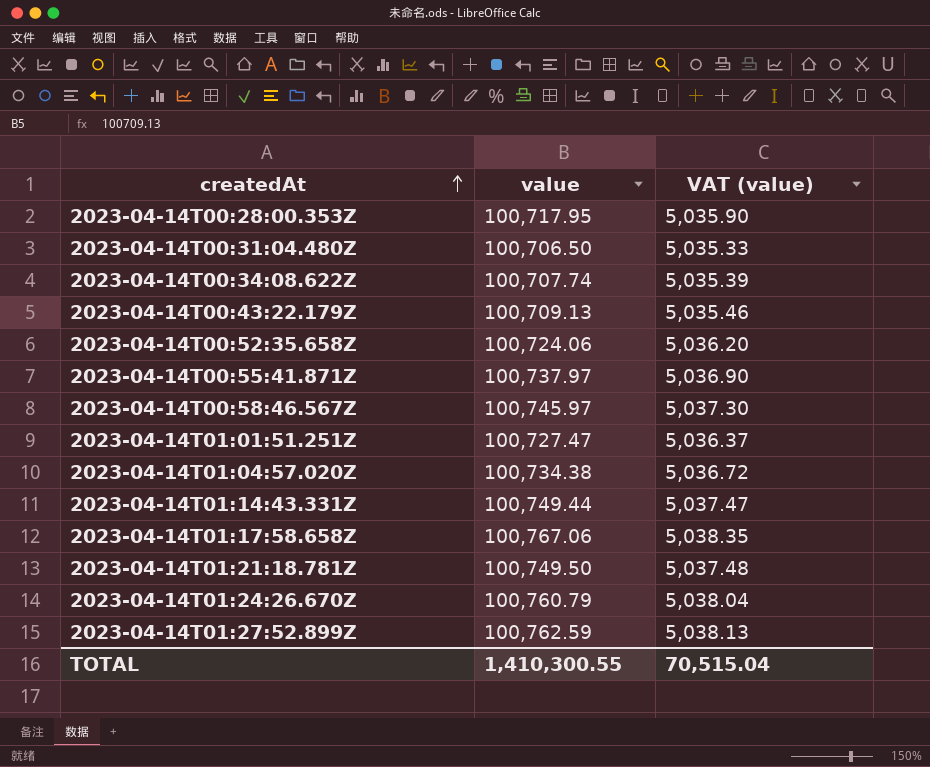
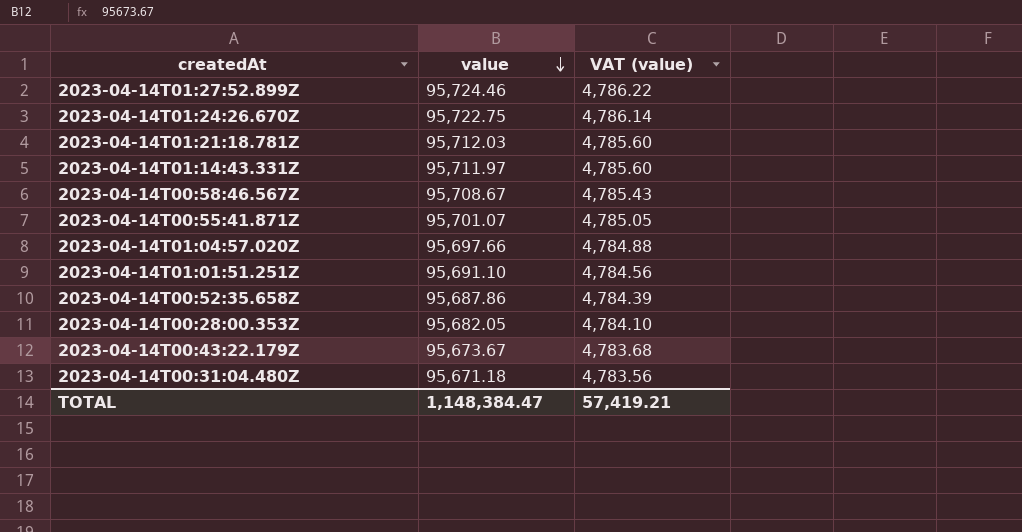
row order: createdAt ascending -> value descending
row 2023-04-14T00:34:08.622Z: 100,707.74 | 5,035.39 -> none
row 2023-04-14T01:17:58.658Z: 100,767.06 | 5,038.35 -> none
2023-04-14T01:27:52.899Z | value: 100,762.59 -> 95,724.46
2023-04-14T01:27:52.899Z | VAT (value): 5,038.13 -> 4,786.22
2023-04-14T01:24:26.670Z | value: 100,760.79 -> 95,722.75
2023-04-14T01:24:26.670Z | VAT (value): 5,038.04 -> 4,786.14
2023-04-14T01:21:18.781Z | value: 100,749.50 -> 95,712.03
2023-04-14T01:21:18.781Z | VAT (value): 5,037.48 -> 4,785.60
2023-04-14T01:14:43.331Z | value: 100,749.44 -> 95,711.97
2023-04-14T01:14:43.331Z | VAT (value): 5,037.47 -> 4,785.60
2023-04-14T00:58:46.567Z | value: 100,745.97 -> 95,708.67
2023-04-14T00:58:46.567Z | VAT (value): 5,037.30 -> 4,785.43
2023-04-14T00:55:41.871Z | value: 100,737.97 -> 95,701.07
2023-04-14T00:55:41.871Z | VAT (value): 5,036.90 -> 4,785.05
2023-04-14T01:04:57.020Z | value: 100,734.38 -> 95,697.66
2023-04-14T01:04:57.020Z | VAT (value): 5,036.72 -> 4,784.88
2023-04-14T01:01:51.251Z | value: 100,727.47 -> 95,691.10
2023-04-14T01:01:51.251Z | VAT (value): 5,036.37 -> 4,784.56
2023-04-14T00:52:35.658Z | value: 100,724.06 -> 95,687.86
2023-04-14T00:52:35.658Z | VAT (value): 5,036.20 -> 4,784.39
2023-04-14T00:28:00.353Z | value: 100,717.95 -> 95,682.05
2023-04-14T00:28:00.353Z | VAT (value): 5,035.90 -> 4,784.10
2023-04-14T00:43:22.179Z | value: 100,709.13 -> 95,673.67
2023-04-14T00:43:22.179Z | VAT (value): 5,035.46 -> 4,783.68
2023-04-14T00:31:04.480Z | value: 100,706.50 -> 95,671.18
2023-04-14T00:31:04.480Z | VAT (value): 5,035.33 -> 4,783.56
TOTAL | value: 1,410,300.55 -> 1,148,384.47
TOTAL | VAT (value): 70,515.04 -> 57,419.21

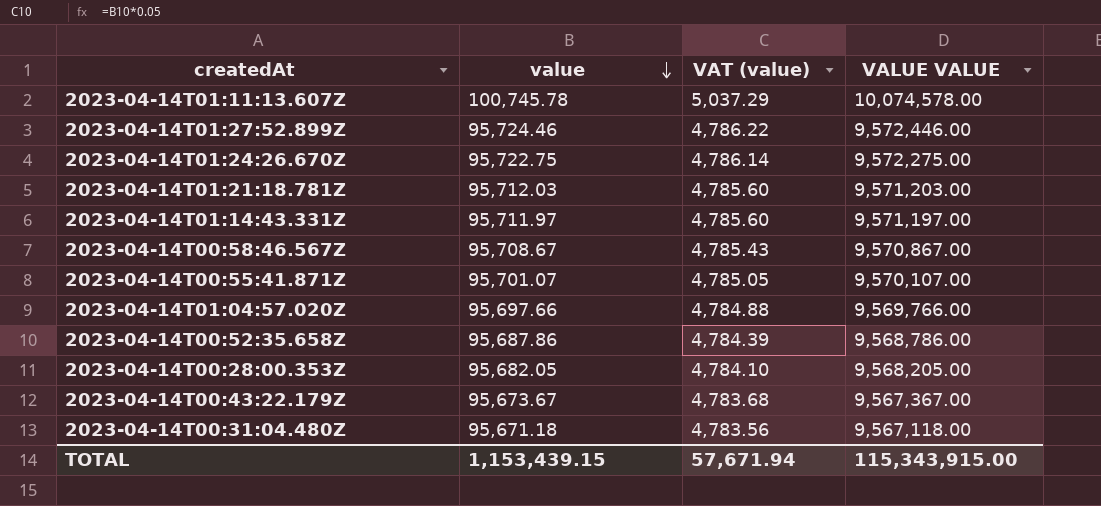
column VALUE VALUE | formula: none -> [value] * 100
row 2023-04-14T01:01:51.251Z: 95,691.10 | 4,784.56 -> none
row 2023-04-14T01:11:13.607Z: none -> 100,745.78 | 5,037.29 | 10,074,578.00
TOTAL | value: 1,148,384.47 -> 1,153,439.15
TOTAL | VAT (value): 57,419.21 -> 57,671.94

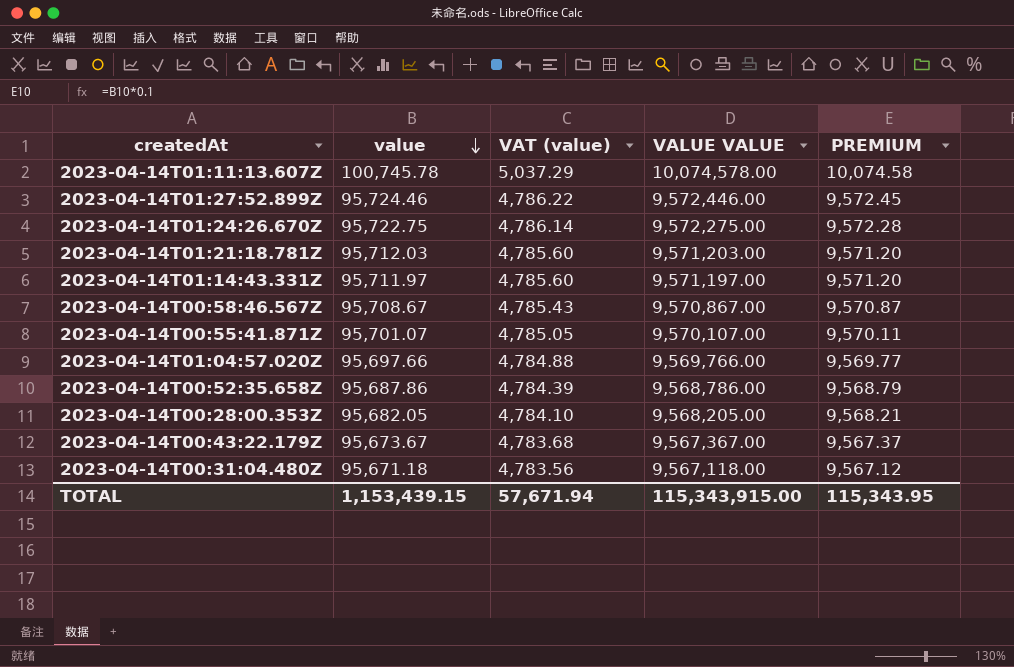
column PREMIUM | formula: none -> [value] * 0.1

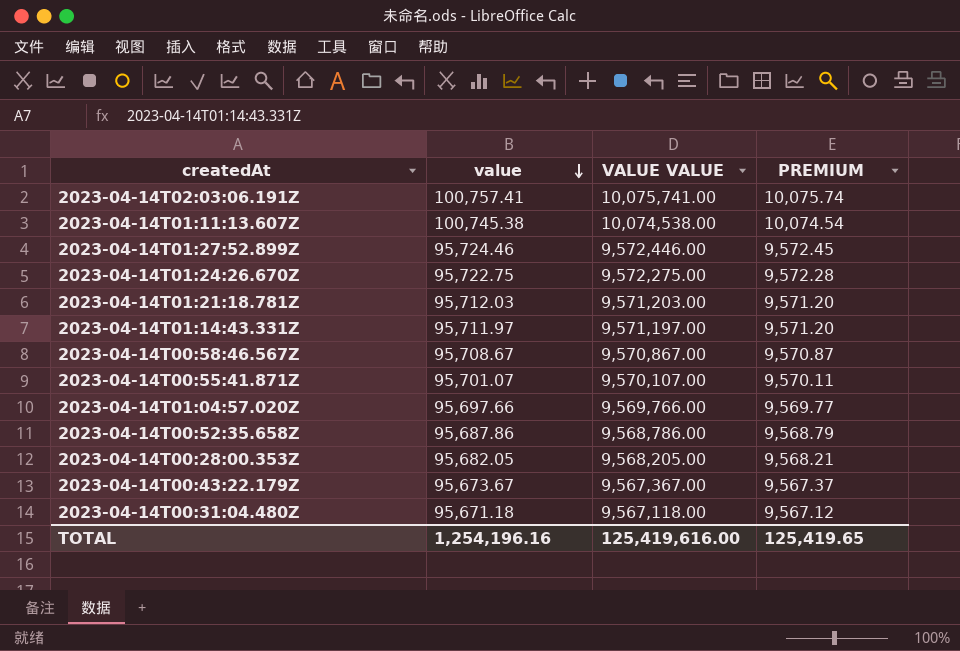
column VAT (value) | formula: [value] * 0.05 -> none
row 2023-04-14T02:03:06.191Z: none -> 100,757.41 | 10,075,741.00 | 10,075.74
2023-04-14T01:11:13.607Z | value: 100,745.78 -> 100,745.38
2023-04-14T01:11:13.607Z | VALUE VALUE: 10,074,578.00 -> 10,074,538.00
2023-04-14T01:11:13.607Z | PREMIUM: 10,074.58 -> 10,074.54
TOTAL | value: 1,153,439.15 -> 1,254,196.16
TOTAL | VALUE VALUE: 115,343,915.00 -> 125,419,616.00
TOTAL | PREMIUM: 115,343.95 -> 125,419.65

